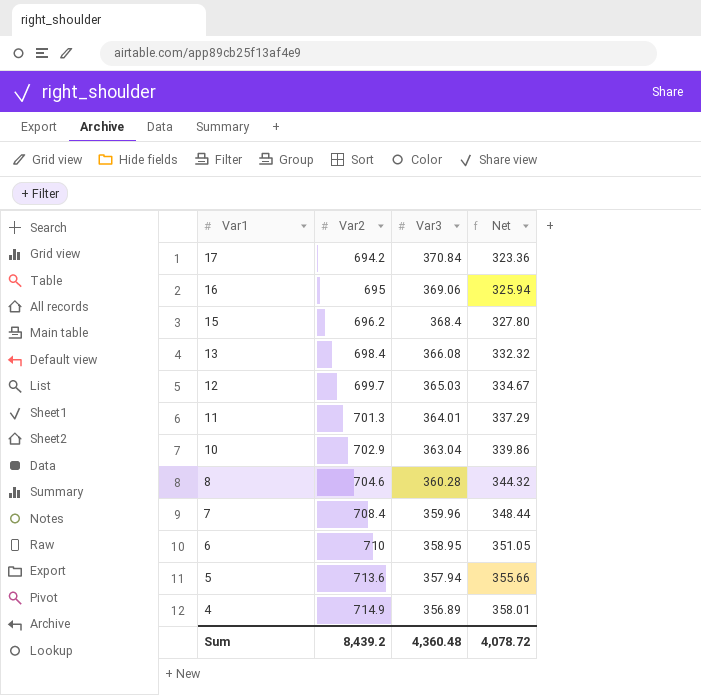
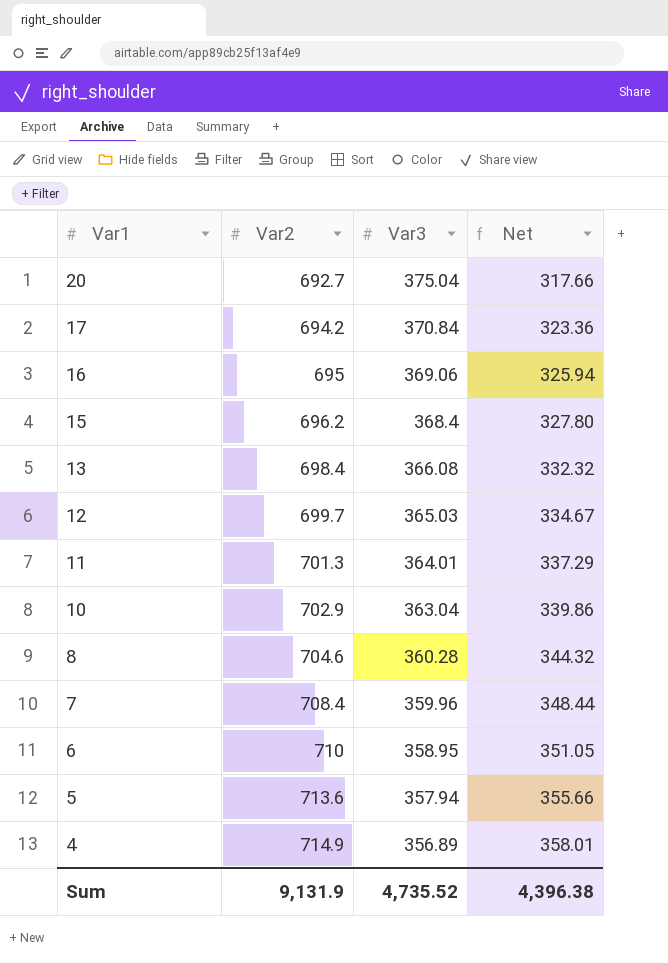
row 20: none -> 692.7 | 375.04 | 317.66
Sum | Var2: 8,439.2 -> 9,131.9
Sum | Var3: 4,360.48 -> 4,735.52
Sum | Net: 4,078.72 -> 4,396.38

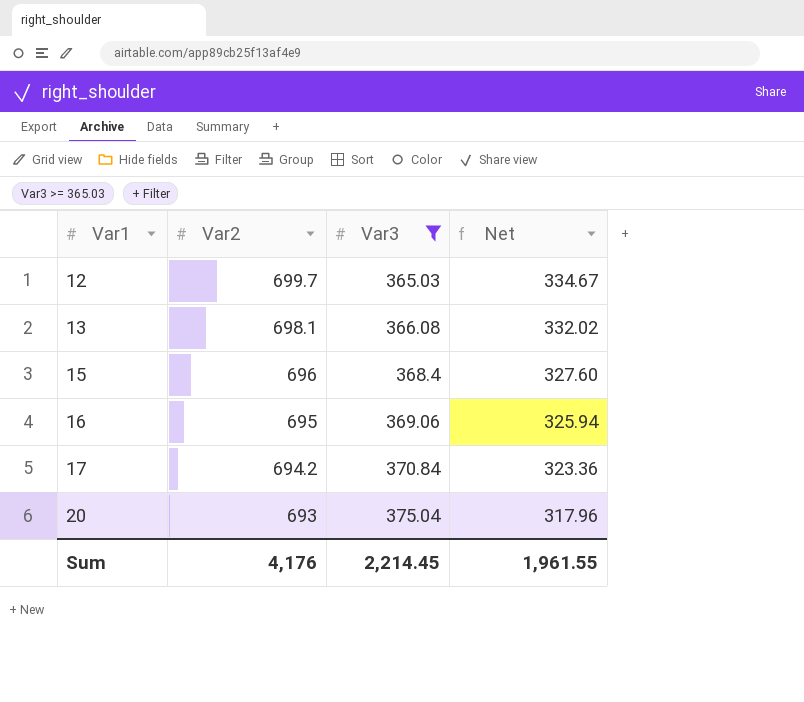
filter: none -> Var3 >= 365.03
row order: Var1 descending -> Var1 ascending
13 | Var2: 698.4 -> 698.1
13 | Net: 332.32 -> 332.02
15 | Var2: 696.2 -> 696
15 | Net: 327.80 -> 327.60
20 | Var2: 692.7 -> 693
20 | Net: 317.66 -> 317.96
Sum | Var2: 9,131.9 -> 4,176
Sum | Var3: 4,735.52 -> 2,214.45
Sum | Net: 4,396.38 -> 1,961.55

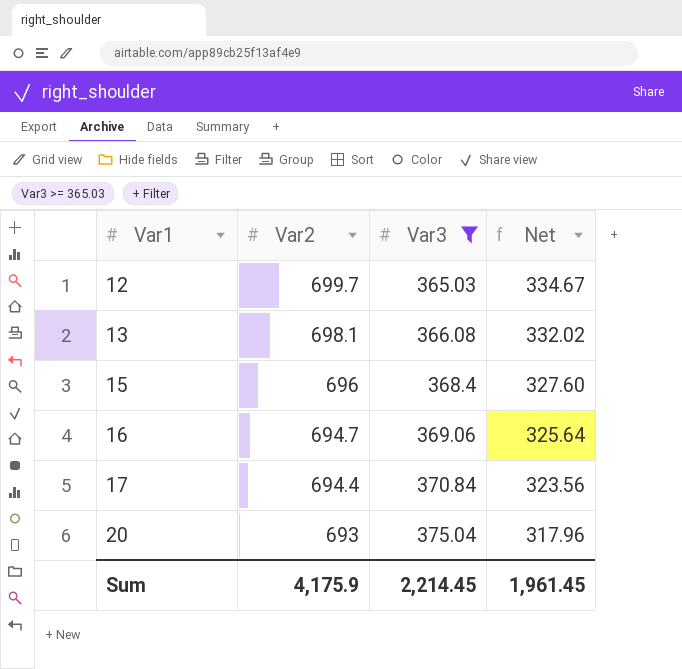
16 | Var2: 695 -> 694.7
16 | Net: 325.94 -> 325.64
17 | Var2: 694.2 -> 694.4
17 | Net: 323.36 -> 323.56
Sum | Var2: 4,176 -> 4,175.9
Sum | Net: 1,961.55 -> 1,961.45

